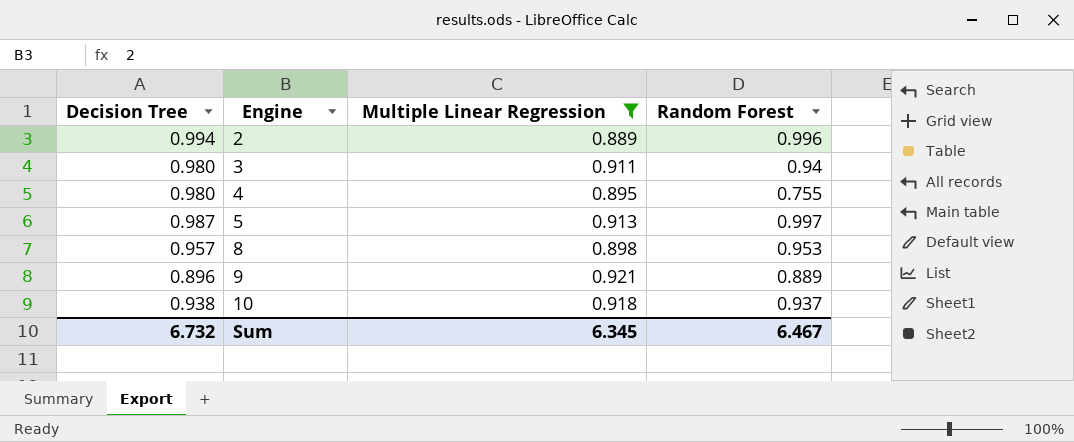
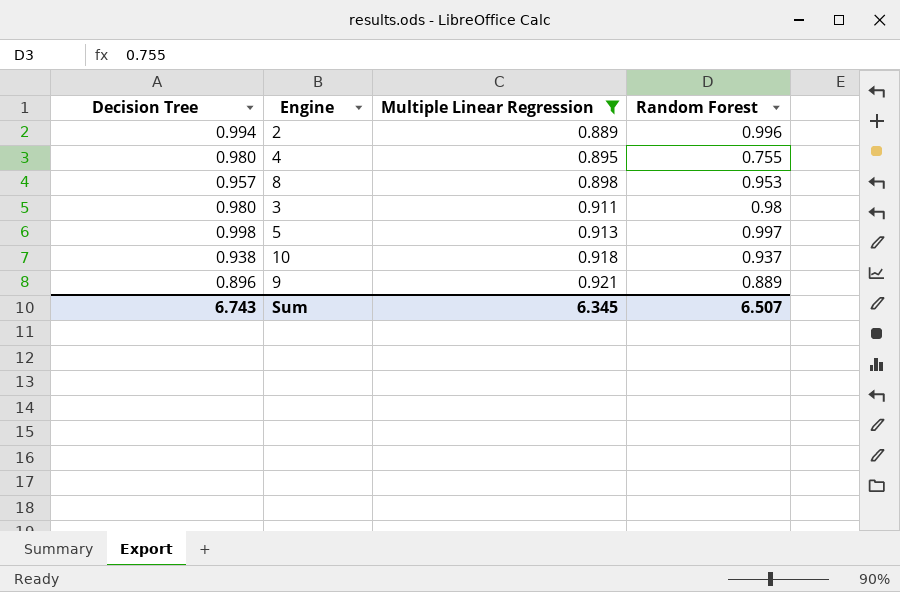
row order: Engine ascending -> Multiple Linear Regression ascending
3 | Random Forest: 0.94 -> 0.98
5 | Decision Tree: 0.987 -> 0.998
Sum | Decision Tree: 6.732 -> 6.743
Sum | Random Forest: 6.467 -> 6.507

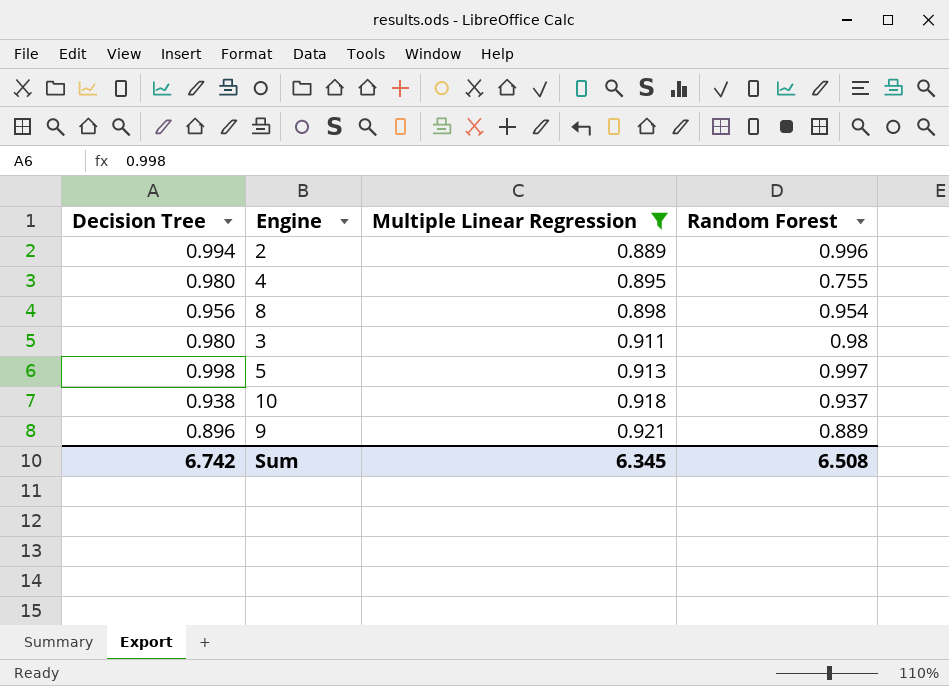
8 | Decision Tree: 0.957 -> 0.956
8 | Random Forest: 0.953 -> 0.954
Sum | Decision Tree: 6.743 -> 6.742
Sum | Random Forest: 6.507 -> 6.508

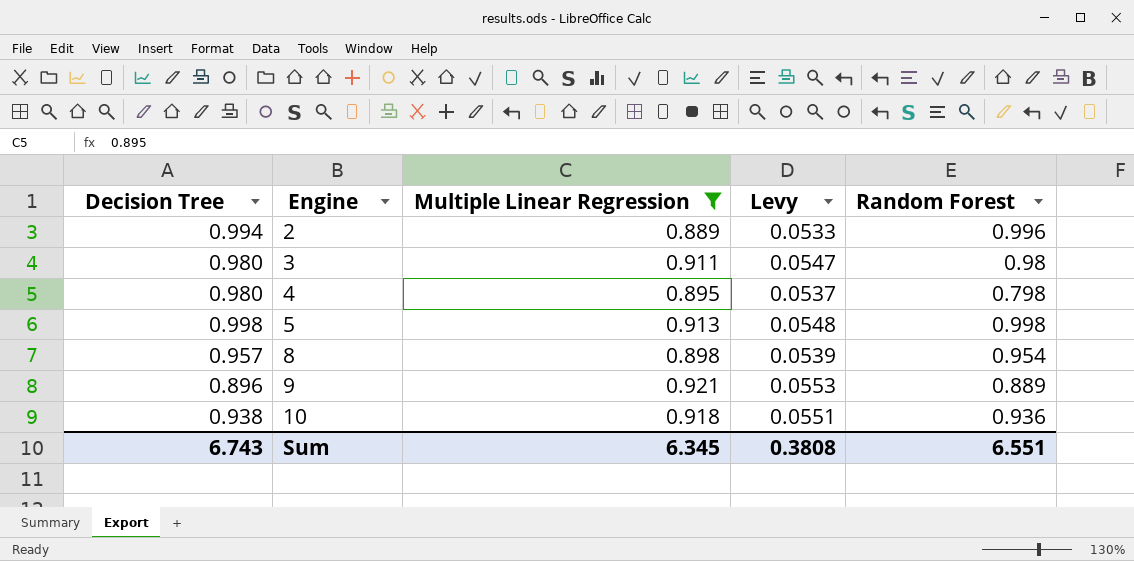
row order: Multiple Linear Regression ascending -> Engine ascending
column Levy | formula: none -> [Multiple Linear Regression] * 0.06
4 | Random Forest: 0.755 -> 0.798
5 | Random Forest: 0.997 -> 0.998
8 | Decision Tree: 0.956 -> 0.957
10 | Random Forest: 0.937 -> 0.936
Sum | Decision Tree: 6.742 -> 6.743
Sum | Random Forest: 6.508 -> 6.551

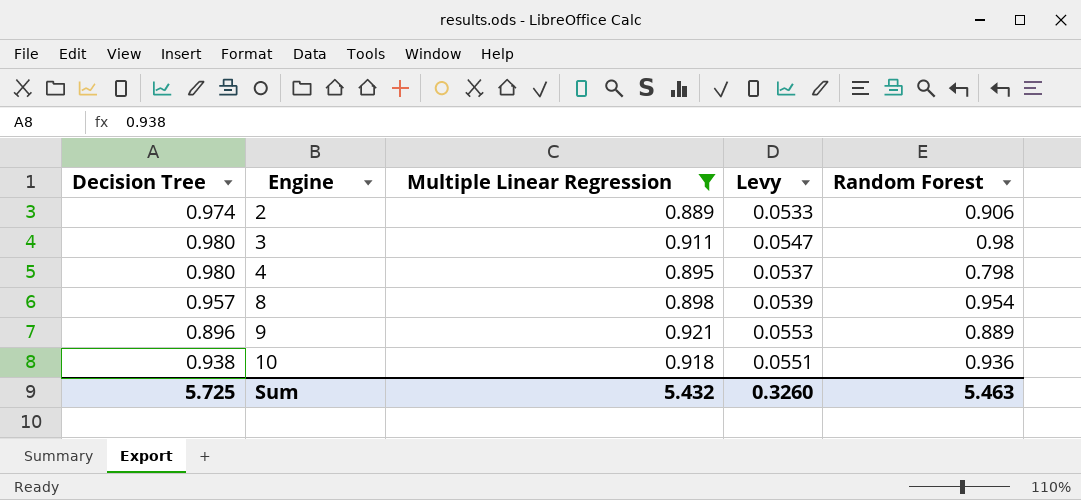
row 5: 0.998 | 0.913 | 0.0548 | 0.998 -> none
2 | Decision Tree: 0.994 -> 0.974
2 | Random Forest: 0.996 -> 0.906
Sum | Decision Tree: 6.743 -> 5.725
Sum | Multiple Linear Regression: 6.345 -> 5.432
Sum | Levy: 0.3808 -> 0.3260
Sum | Random Forest: 6.551 -> 5.463

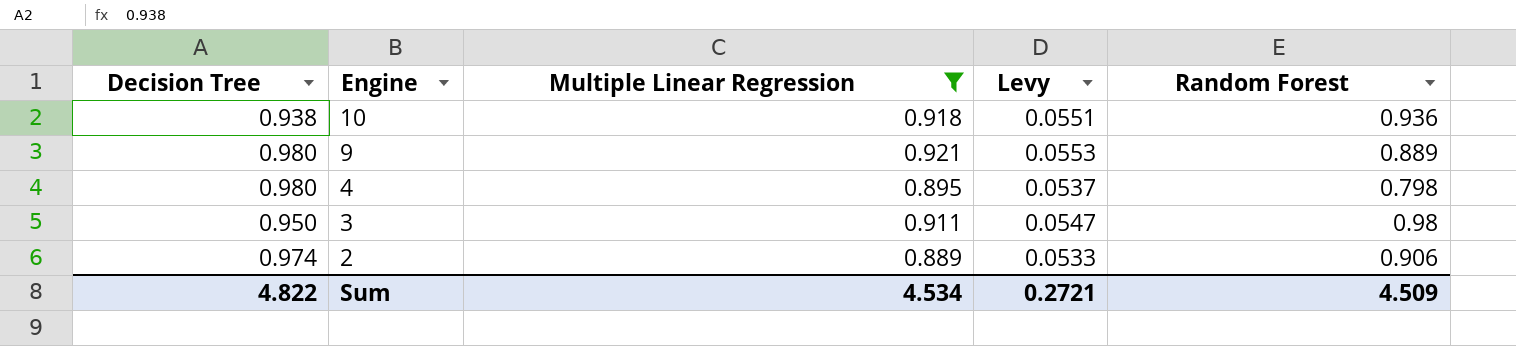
row order: Engine ascending -> Engine descending
row 8: 0.957 | 0.898 | 0.0539 | 0.954 -> none
9 | Decision Tree: 0.896 -> 0.980
3 | Decision Tree: 0.980 -> 0.950
Sum | Decision Tree: 5.725 -> 4.822
Sum | Multiple Linear Regression: 5.432 -> 4.534
Sum | Levy: 0.3260 -> 0.2721
Sum | Random Forest: 5.463 -> 4.509

